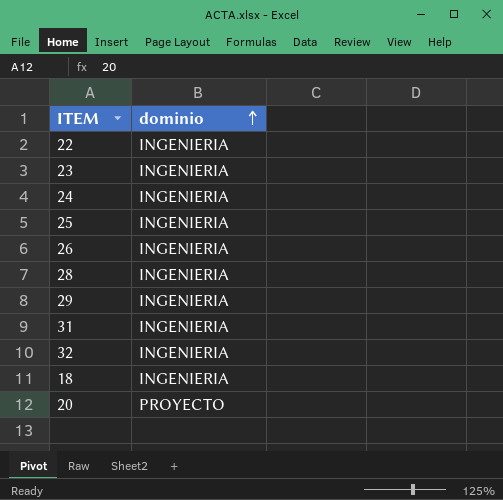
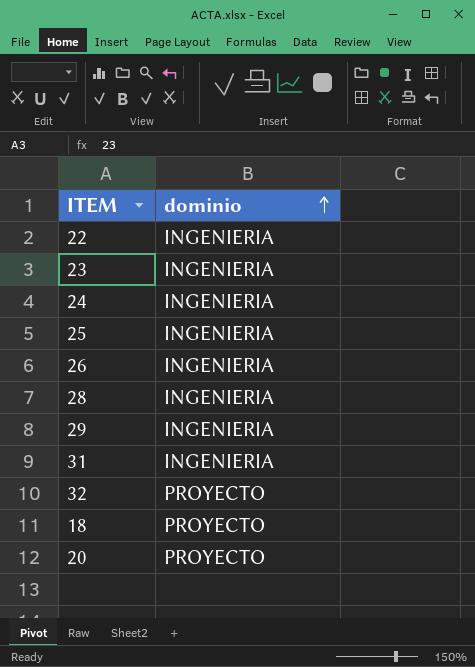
32 | dominio: INGENIERIA -> PROYECTO
18 | dominio: INGENIERIA -> PROYECTO

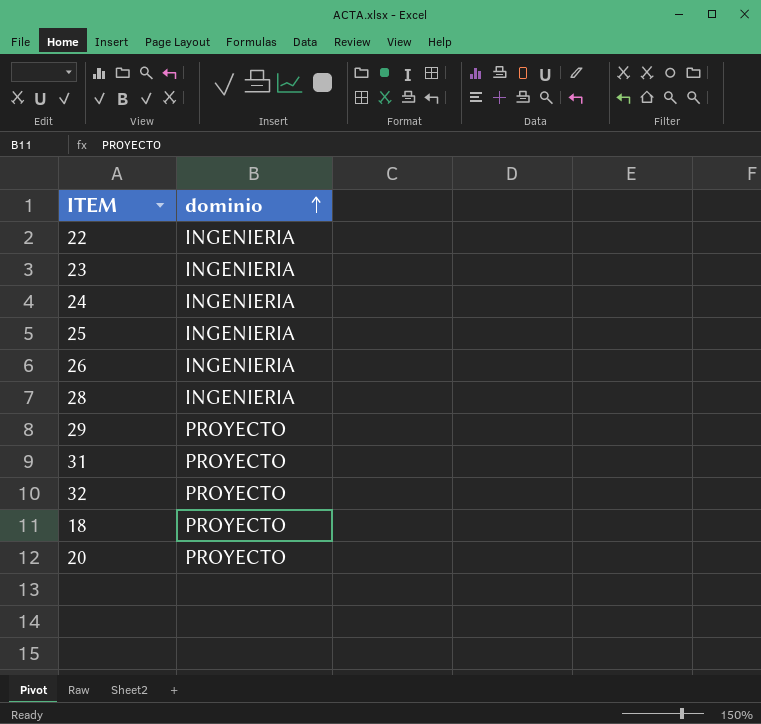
29 | dominio: INGENIERIA -> PROYECTO
31 | dominio: INGENIERIA -> PROYECTO

